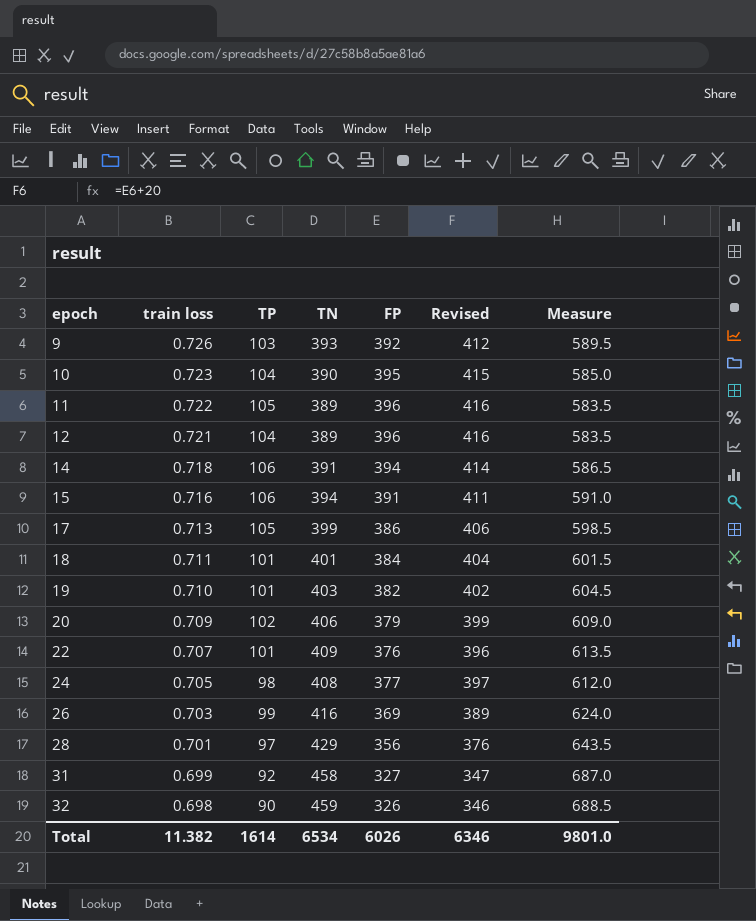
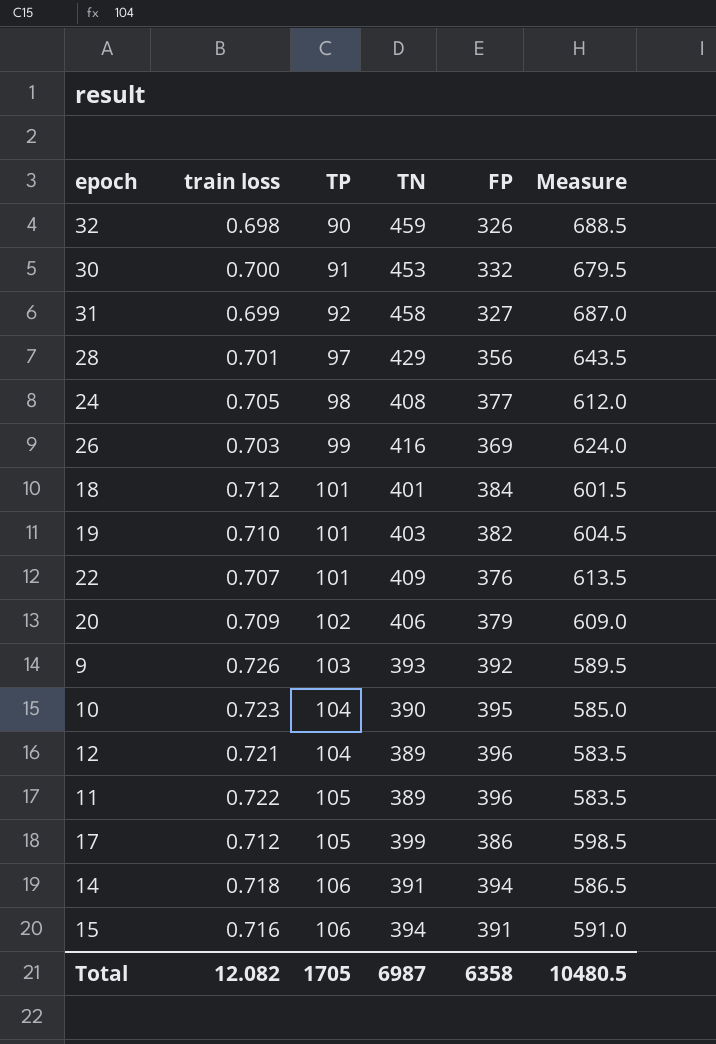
row order: epoch ascending -> TP ascending
column Revised | formula: [FP] + 20 -> none
row 30: none -> 0.700 | 91 | 453 | 332 | 679.5
18 | train loss: 0.711 -> 0.712
17 | train loss: 0.713 -> 0.712
Total | train loss: 11.382 -> 12.082
Total | TP: 1614 -> 1705
Total | TN: 6534 -> 6987
Total | FP: 6026 -> 6358
Total | Measure: 9801.0 -> 10480.5

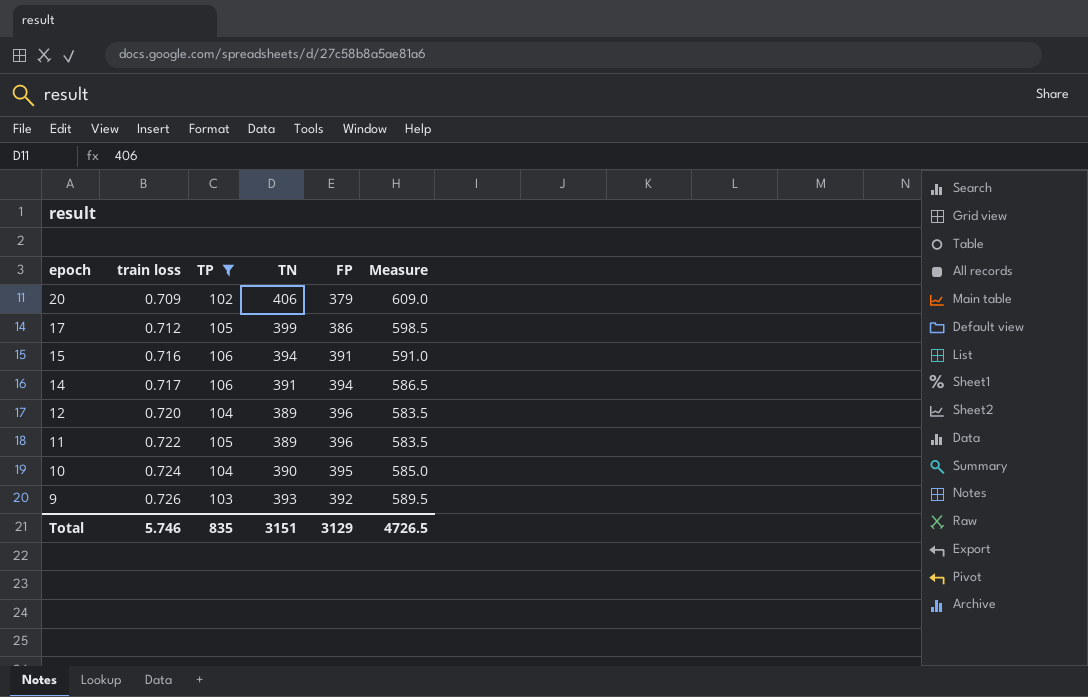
filter: none -> TP >= 102
row order: TP ascending -> epoch descending
14 | train loss: 0.718 -> 0.717
12 | train loss: 0.721 -> 0.720
10 | train loss: 0.723 -> 0.724
Total | train loss: 12.082 -> 5.746
Total | TP: 1705 -> 835
Total | TN: 6987 -> 3151
Total | FP: 6358 -> 3129
Total | Measure: 10480.5 -> 4726.5

